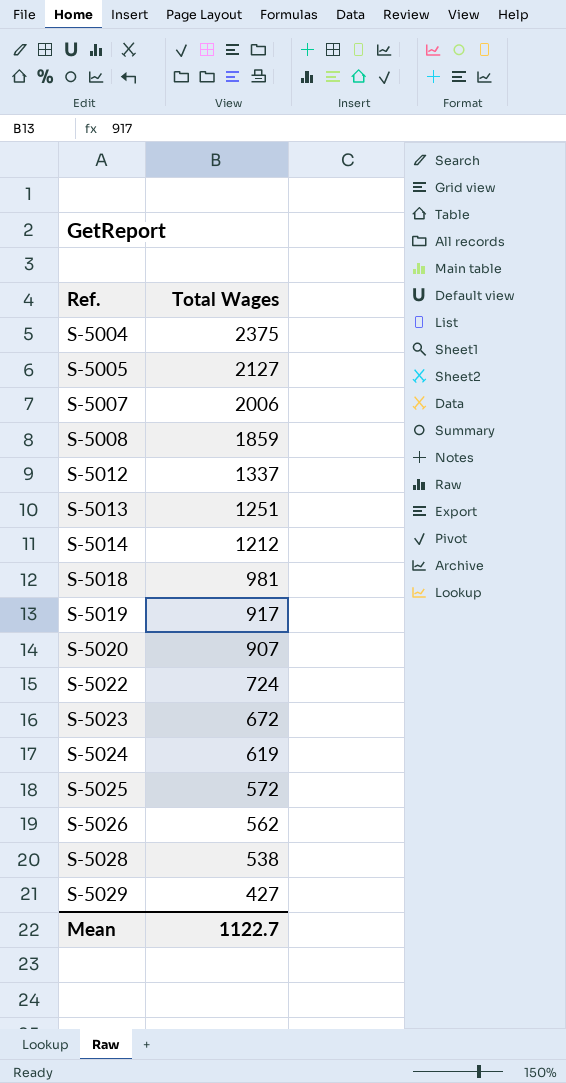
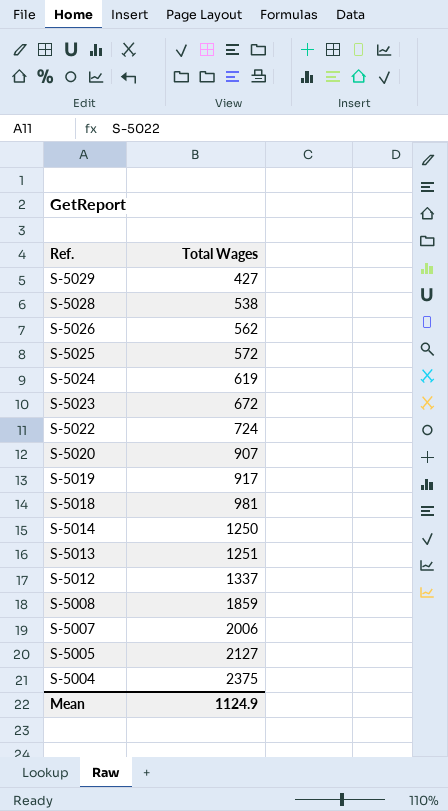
row order: Ref. ascending -> Ref. descending
S-5014 | Total Wages: 1212 -> 1250
Mean | Total Wages: 1122.7 -> 1124.9

